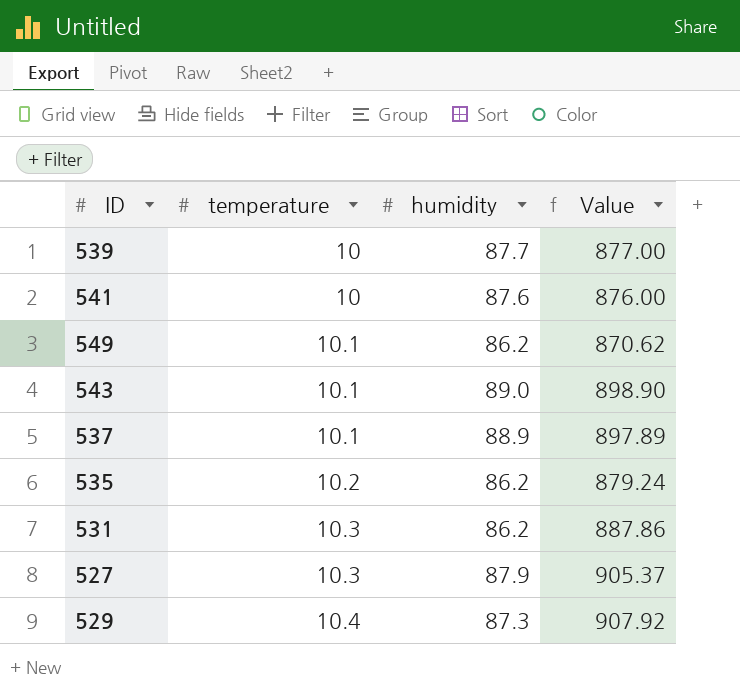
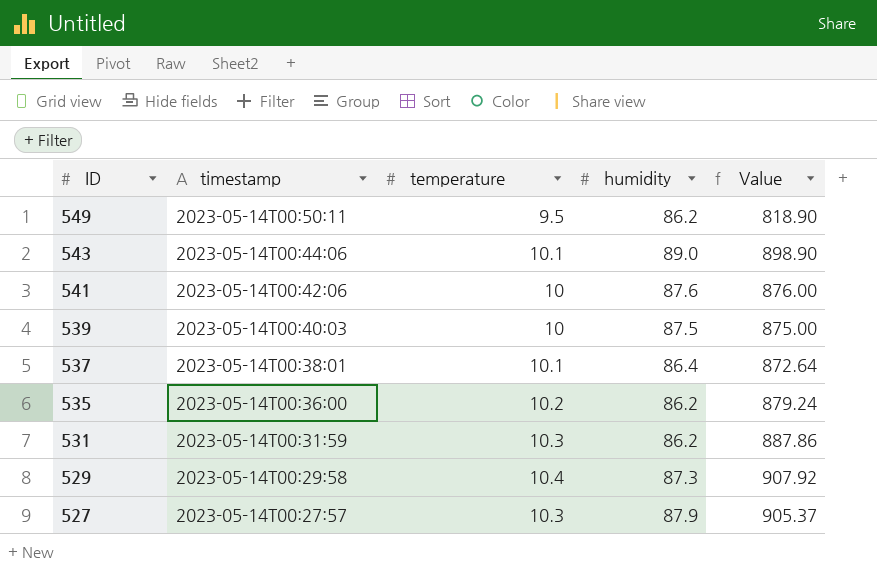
row order: temperature ascending -> ID descending
column timestamp | position: none -> 2
549 | temperature: 10.1 -> 9.5
549 | Value: 870.62 -> 818.90
539 | humidity: 87.7 -> 87.5
539 | Value: 877.00 -> 875.00
537 | humidity: 88.9 -> 86.4
537 | Value: 897.89 -> 872.64

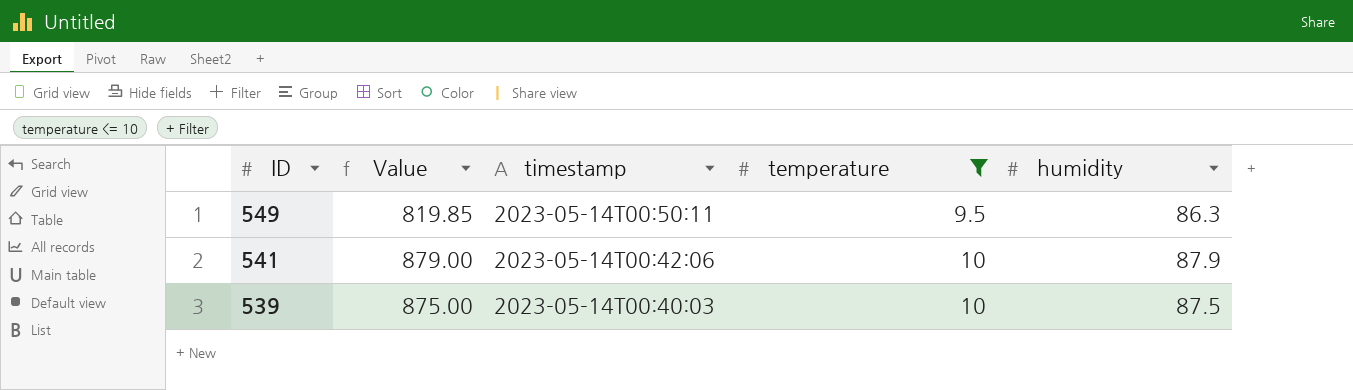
filter: none -> temperature <= 10
column Value | position: 5 -> 2
549 | Value: 818.90 -> 819.85
549 | humidity: 86.2 -> 86.3
541 | Value: 876.00 -> 879.00
541 | humidity: 87.6 -> 87.9

